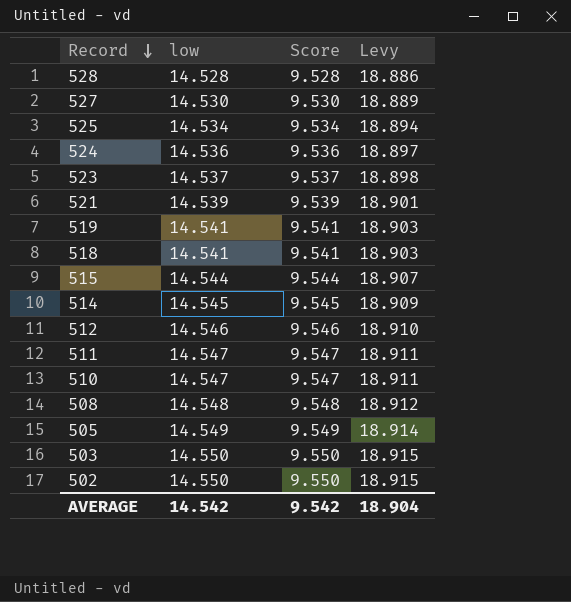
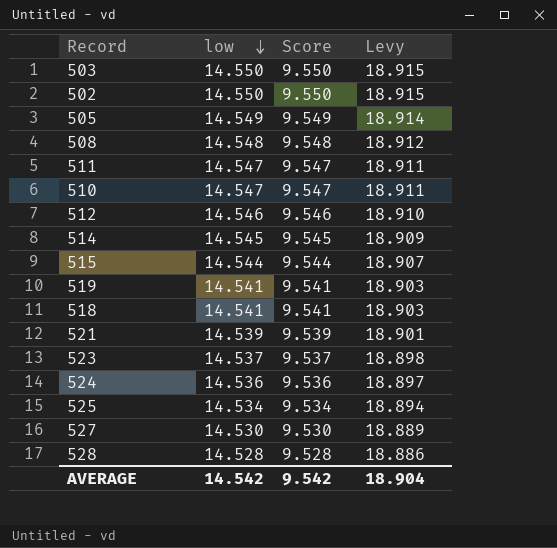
row order: Record descending -> low descending

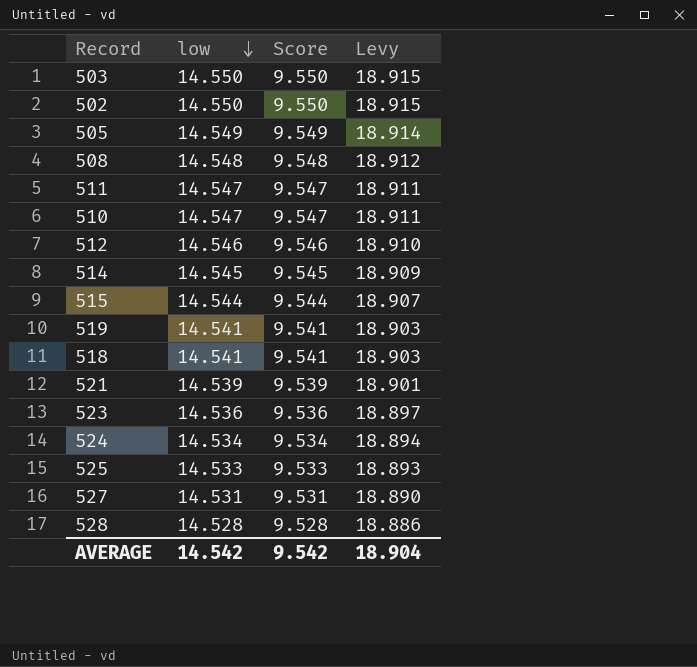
523 | low: 14.537 -> 14.536
523 | Score: 9.537 -> 9.536
523 | Levy: 18.898 -> 18.897
524 | low: 14.536 -> 14.534
524 | Score: 9.536 -> 9.534
524 | Levy: 18.897 -> 18.894
525 | low: 14.534 -> 14.533
525 | Score: 9.534 -> 9.533
525 | Levy: 18.894 -> 18.893
527 | low: 14.530 -> 14.531
527 | Score: 9.530 -> 9.531
527 | Levy: 18.889 -> 18.890

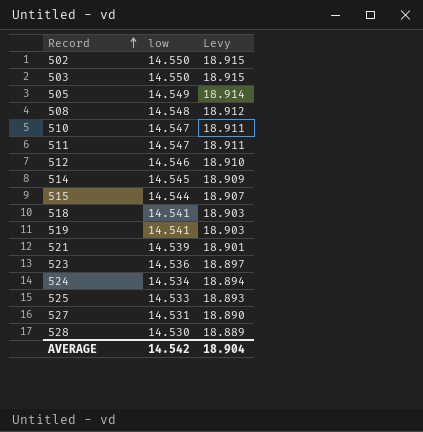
row order: low descending -> Record ascending
column Score | formula: [low] - 5 -> none
528 | low: 14.528 -> 14.530
528 | Levy: 18.886 -> 18.889

